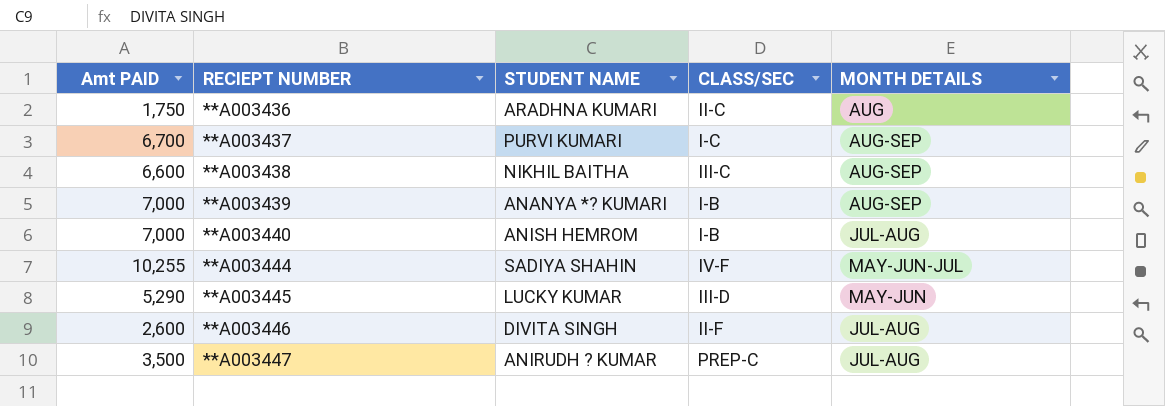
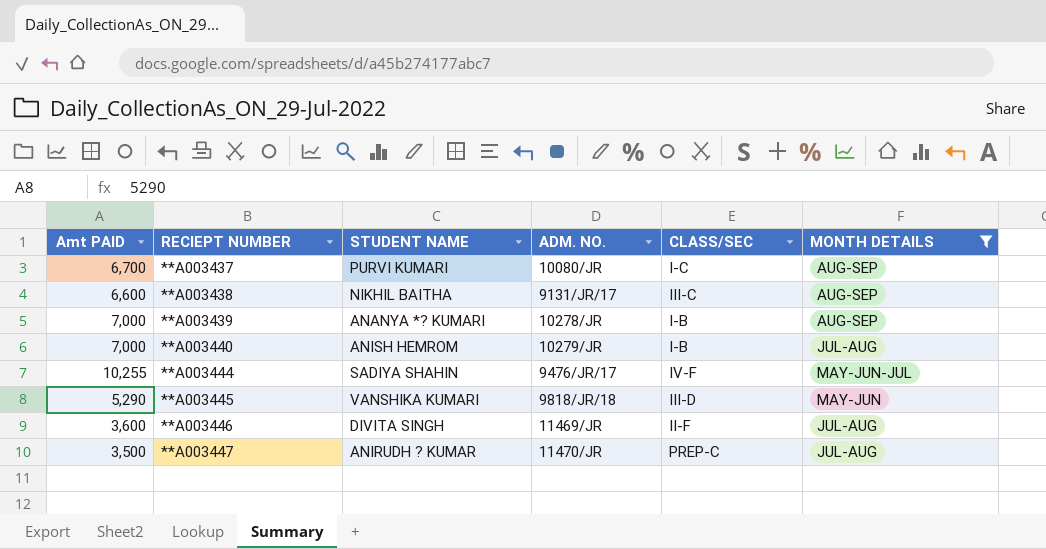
filter: none -> MONTH DETAILS != AUG
column ADM. NO. | position: none -> 4
**A003445 | STUDENT NAME: LUCKY KUMAR -> VANSHIKA KUMARI
**A003446 | Amt PAID: 2,600 -> 3,600

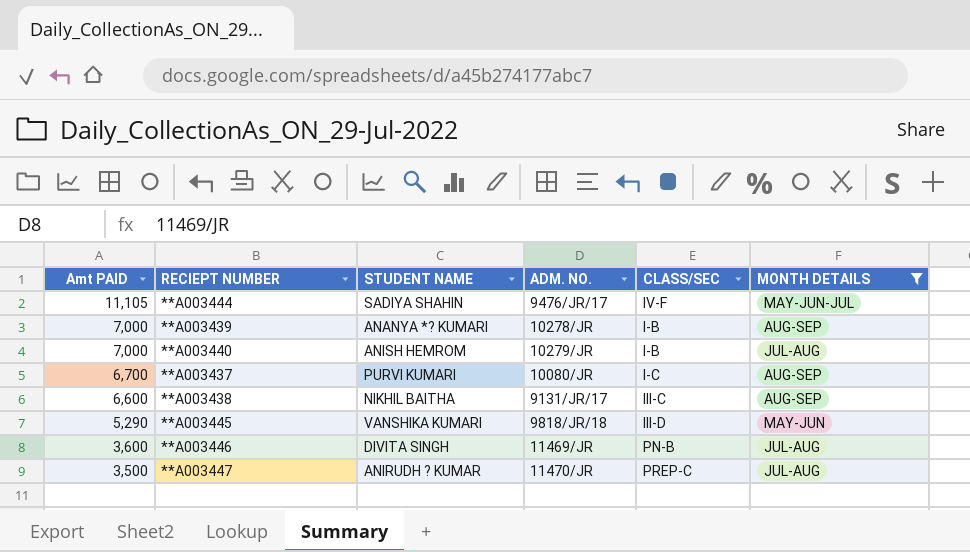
row order: RECIEPT NUMBER ascending -> Amt PAID descending
**A003444 | Amt PAID: 10,255 -> 11,105
**A003446 | CLASS/SEC: II-F -> PN-B

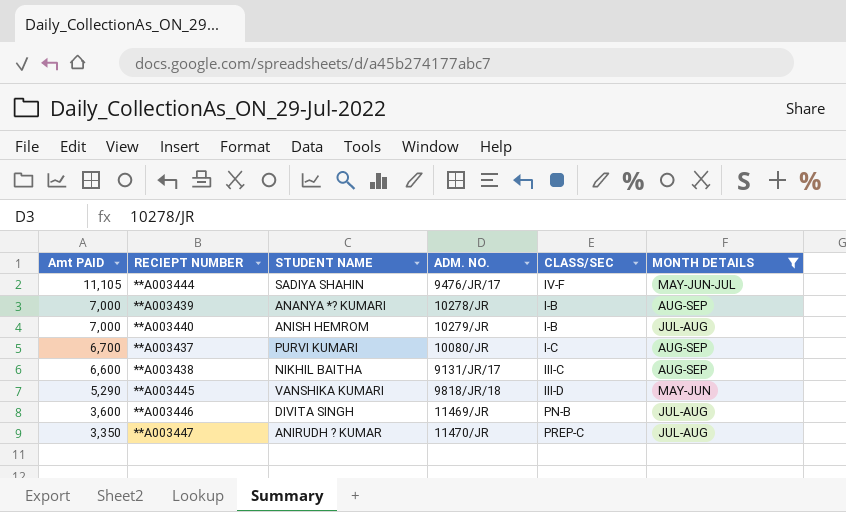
**A003447 | Amt PAID: 3,500 -> 3,350

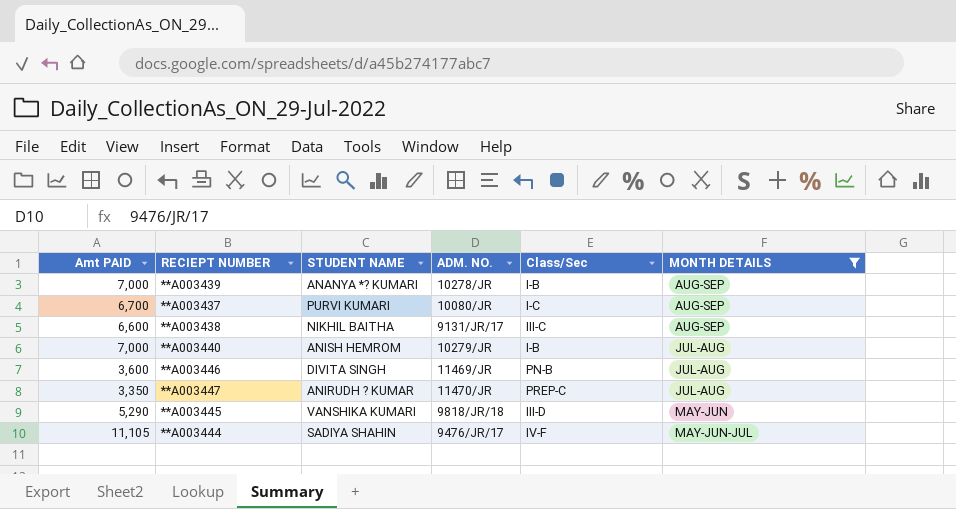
row order: Amt PAID descending -> MONTH DETAILS ascending
column name: CLASS/SEC -> Class/Sec

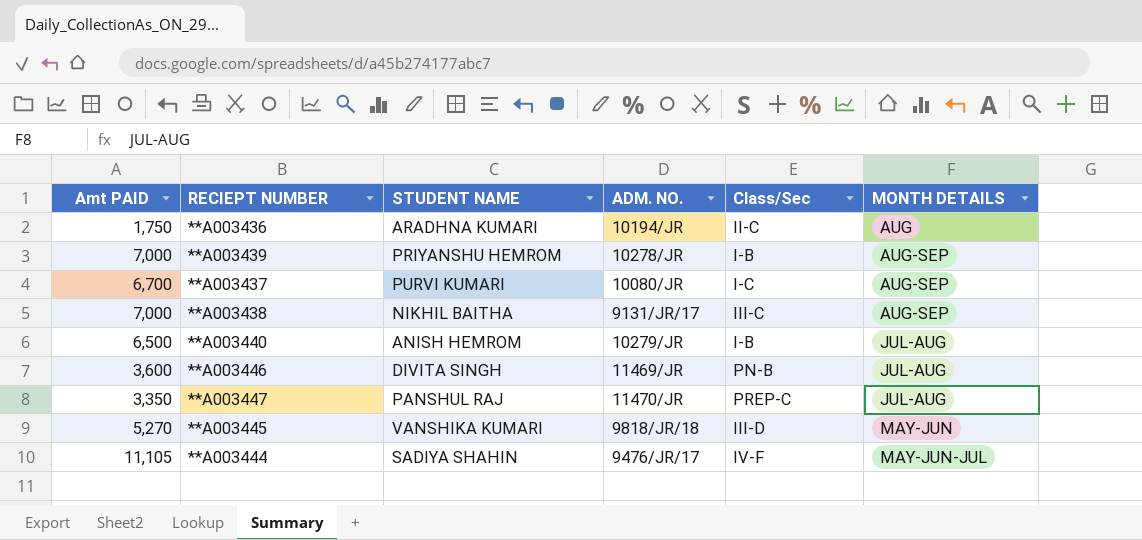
filter: MONTH DETAILS != AUG -> none
**A003439 | STUDENT NAME: ANANYA *? KUMARI -> PRIYANSHU HEMROM
**A003438 | Amt PAID: 6,600 -> 7,000
**A003440 | Amt PAID: 7,000 -> 6,500
**A003447 | STUDENT NAME: ANIRUDH ? KUMAR -> PANSHUL RAJ
**A003445 | Amt PAID: 5,290 -> 5,270

